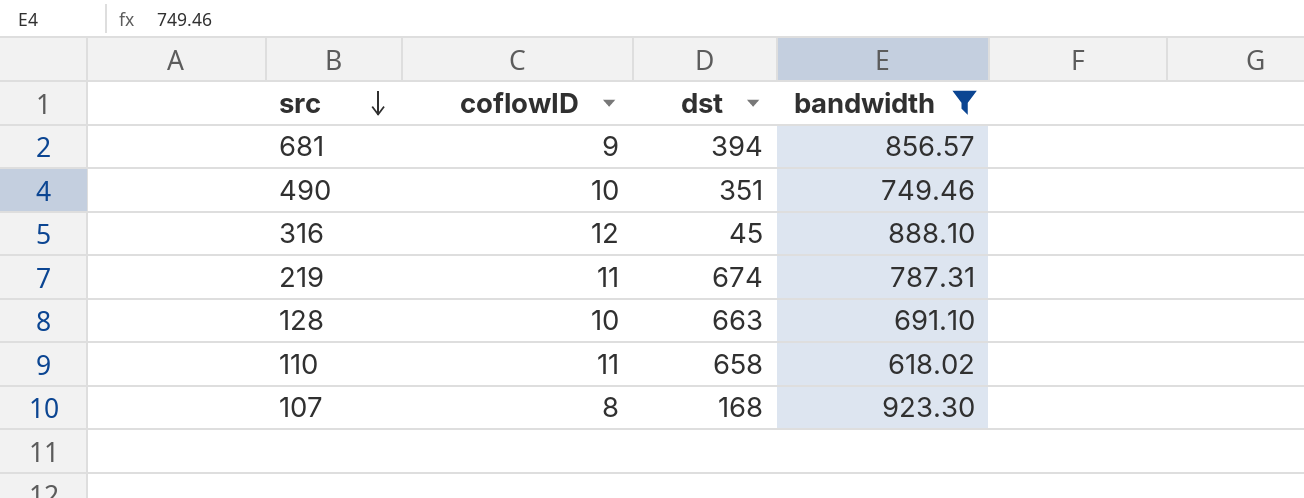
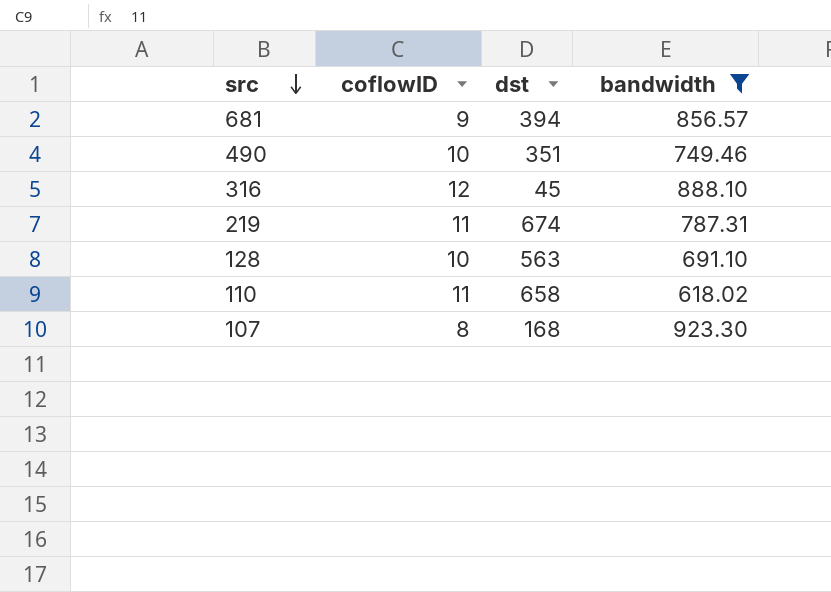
128 | dst: 663 -> 563

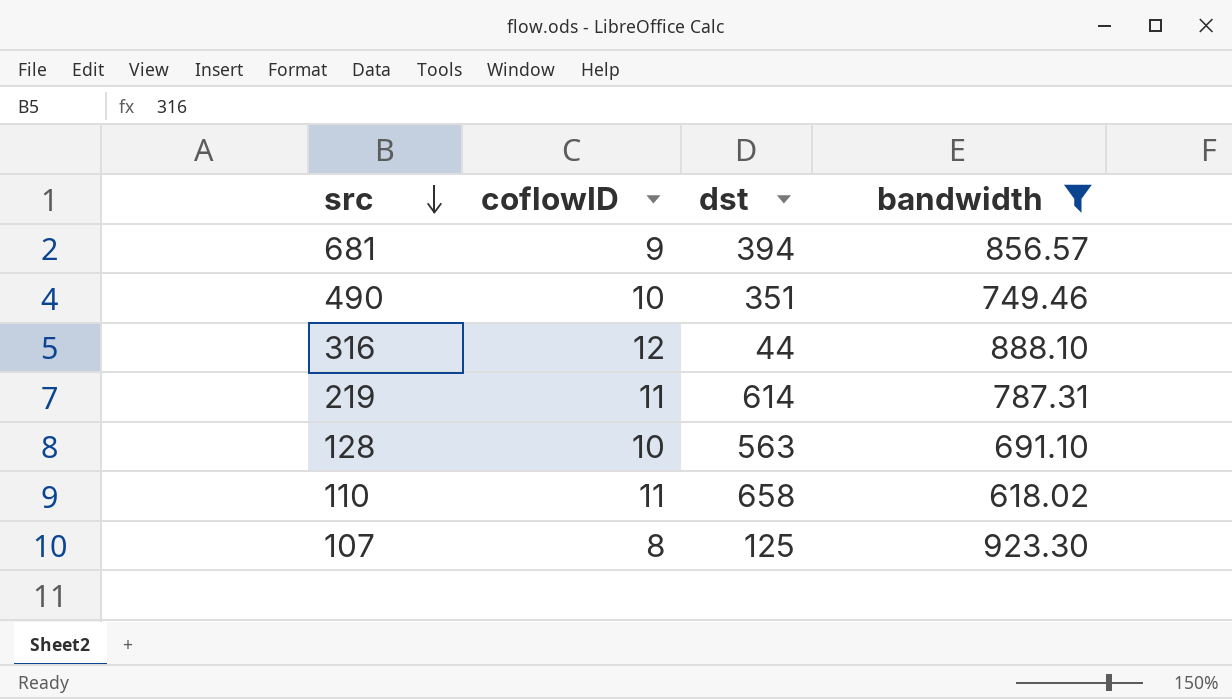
316 | dst: 45 -> 44
219 | dst: 674 -> 614
107 | dst: 168 -> 125

